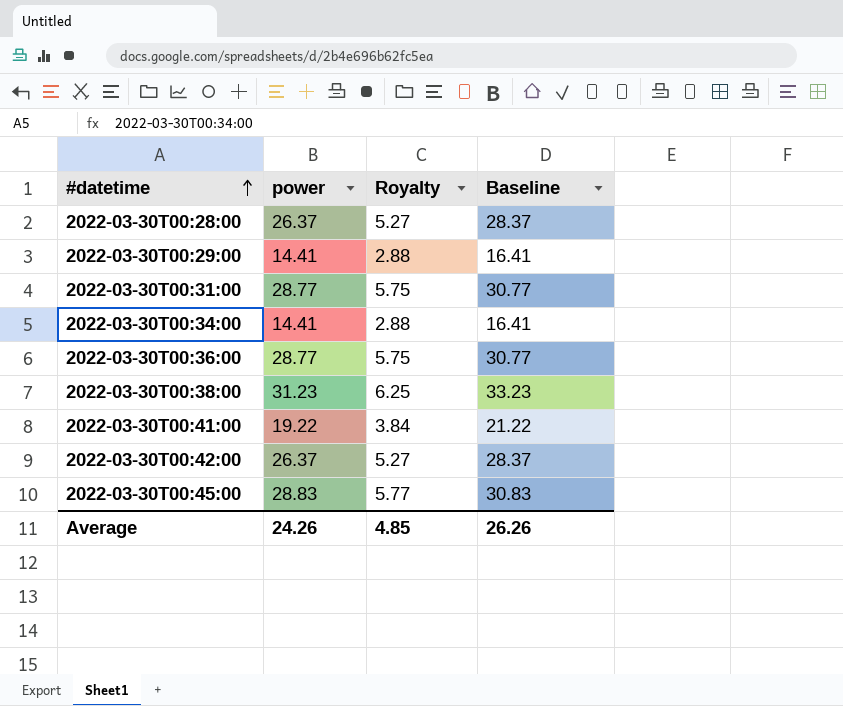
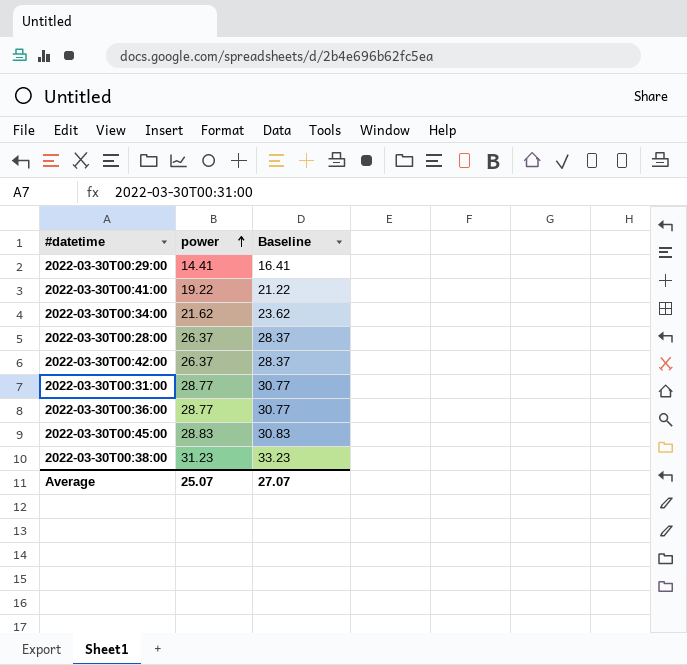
row order: #datetime ascending -> power ascending
column Royalty | formula: [power] * 0.2 -> none
2022-03-30T00:34:00 | power: 14.41 -> 21.62
2022-03-30T00:34:00 | Baseline: 16.41 -> 23.62
Average | power: 24.26 -> 25.07
Average | Baseline: 26.26 -> 27.07

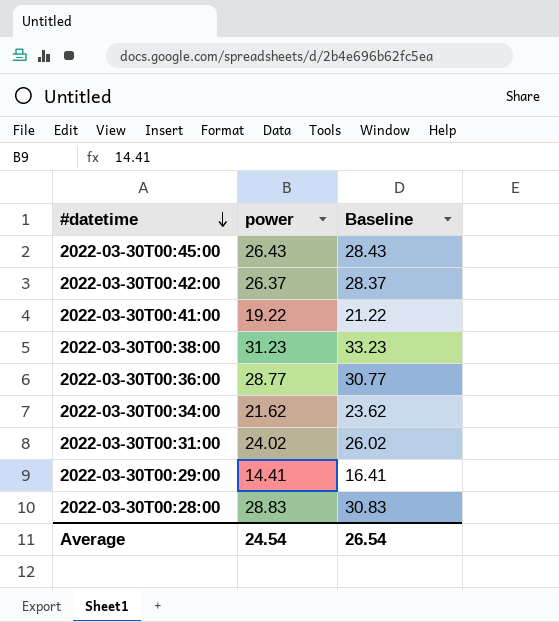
row order: power ascending -> #datetime descending
2022-03-30T00:45:00 | power: 28.83 -> 26.43
2022-03-30T00:45:00 | Baseline: 30.83 -> 28.43
2022-03-30T00:31:00 | power: 28.77 -> 24.02
2022-03-30T00:31:00 | Baseline: 30.77 -> 26.02
2022-03-30T00:28:00 | power: 26.37 -> 28.83
2022-03-30T00:28:00 | Baseline: 28.37 -> 30.83
Average | power: 25.07 -> 24.54
Average | Baseline: 27.07 -> 26.54

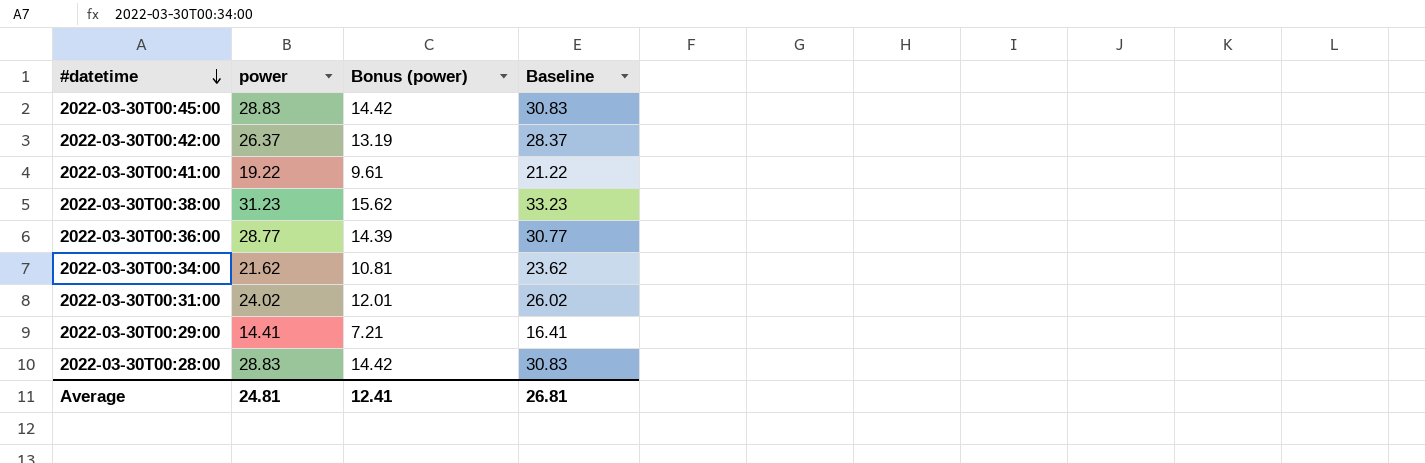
column Bonus (power) | formula: none -> [power] * 0.5
2022-03-30T00:45:00 | power: 26.43 -> 28.83
2022-03-30T00:45:00 | Baseline: 28.43 -> 30.83
Average | power: 24.54 -> 24.81
Average | Baseline: 26.54 -> 26.81

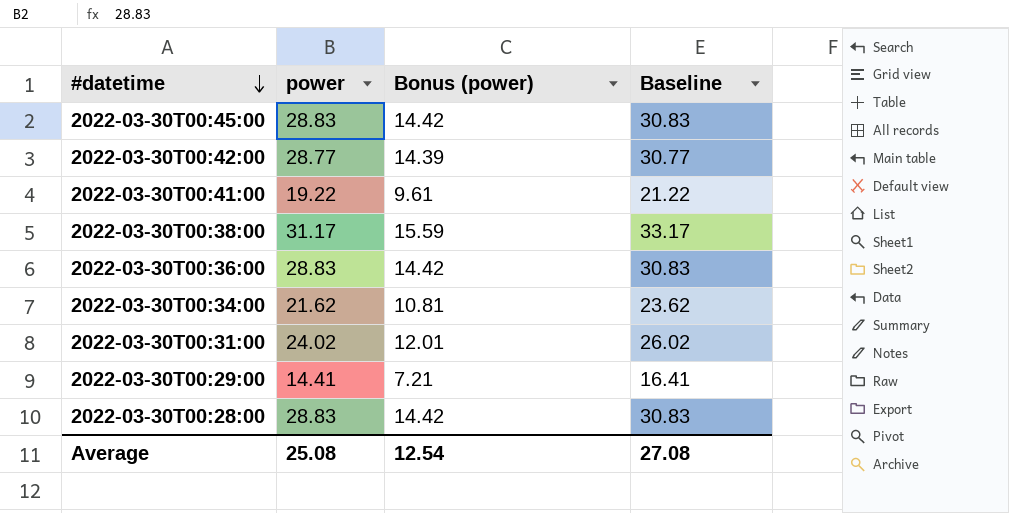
2022-03-30T00:42:00 | power: 26.37 -> 28.77
2022-03-30T00:42:00 | Bonus (power): 13.19 -> 14.39
2022-03-30T00:42:00 | Baseline: 28.37 -> 30.77
2022-03-30T00:38:00 | power: 31.23 -> 31.17
2022-03-30T00:38:00 | Bonus (power): 15.62 -> 15.59
2022-03-30T00:38:00 | Baseline: 33.23 -> 33.17
2022-03-30T00:36:00 | power: 28.77 -> 28.83
2022-03-30T00:36:00 | Bonus (power): 14.39 -> 14.42
2022-03-30T00:36:00 | Baseline: 30.77 -> 30.83
Average | power: 24.81 -> 25.08
Average | Bonus (power): 12.41 -> 12.54
Average | Baseline: 26.81 -> 27.08

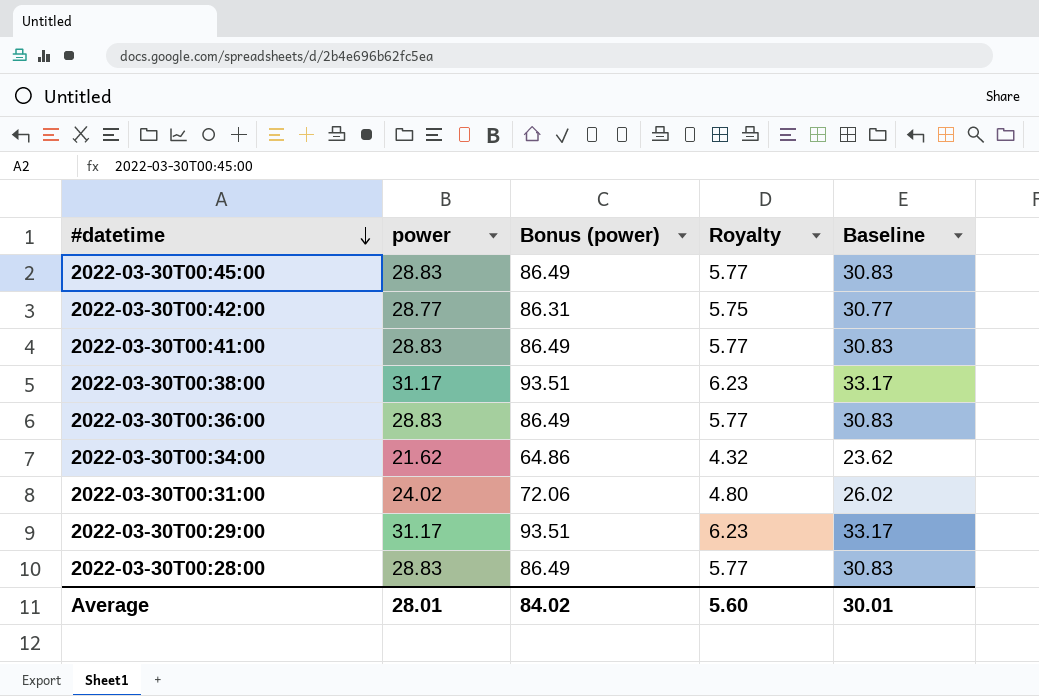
column Bonus (power) | formula: [power] * 0.5 -> [power] * 3
column Royalty | formula: none -> [power] * 0.2
2022-03-30T00:41:00 | power: 19.22 -> 28.83
2022-03-30T00:41:00 | Baseline: 21.22 -> 30.83
2022-03-30T00:29:00 | power: 14.41 -> 31.17
2022-03-30T00:29:00 | Baseline: 16.41 -> 33.17
Average | power: 25.08 -> 28.01
Average | Bonus (power): 12.54 -> 84.02
Average | Baseline: 27.08 -> 30.01

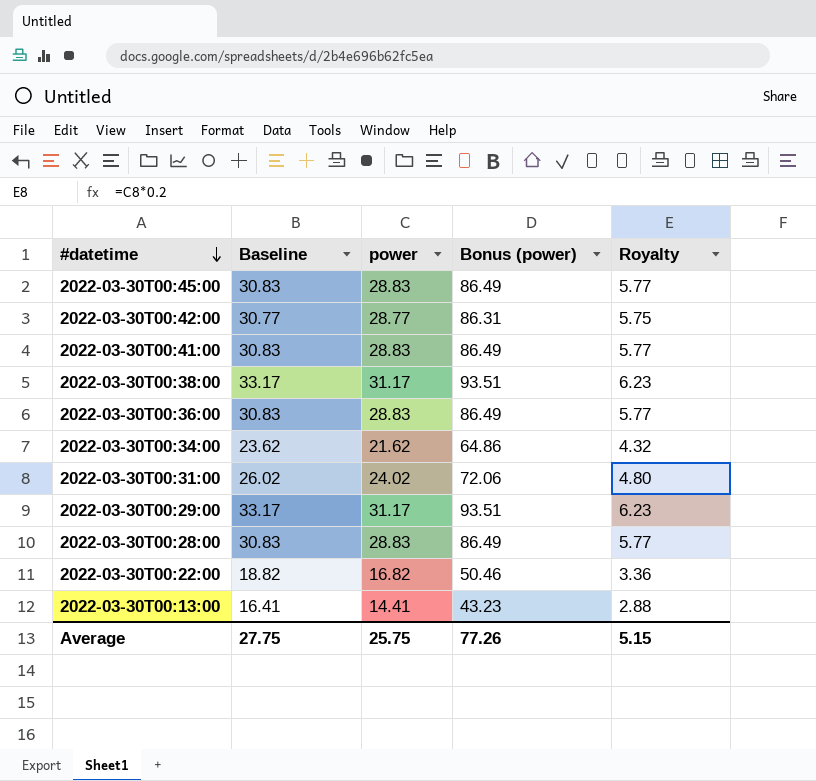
column Baseline | position: 5 -> 2
row 2022-03-30T00:22:00: none -> 18.82 | 16.82 | 50.46 | 3.36
row 2022-03-30T00:13:00: none -> 16.41 | 14.41 | 43.23 | 2.88
Average | Baseline: 30.01 -> 27.75
Average | power: 28.01 -> 25.75
Average | Bonus (power): 84.02 -> 77.26
Average | Royalty: 5.60 -> 5.15

